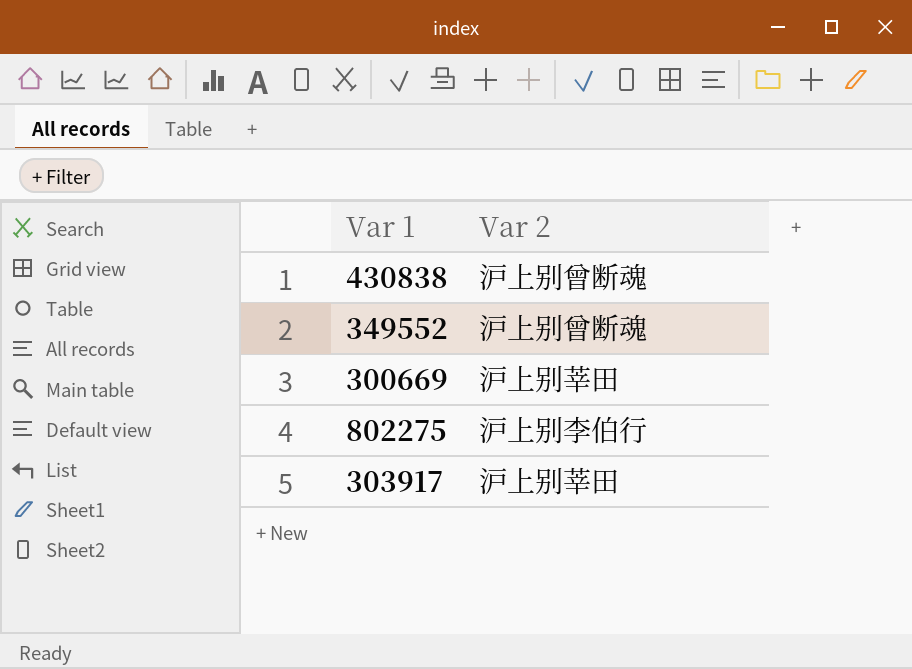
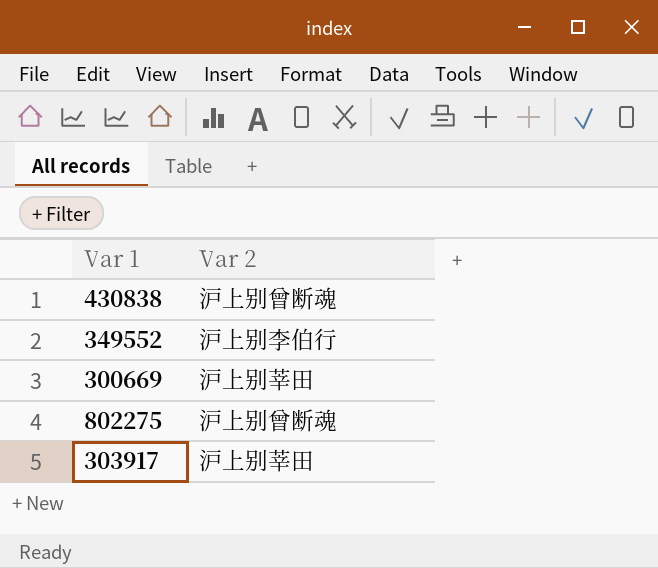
349552 | Var 2: 沪上别曾断魂 -> 沪上别李伯行
802275 | Var 2: 沪上别李伯行 -> 沪上别曾断魂

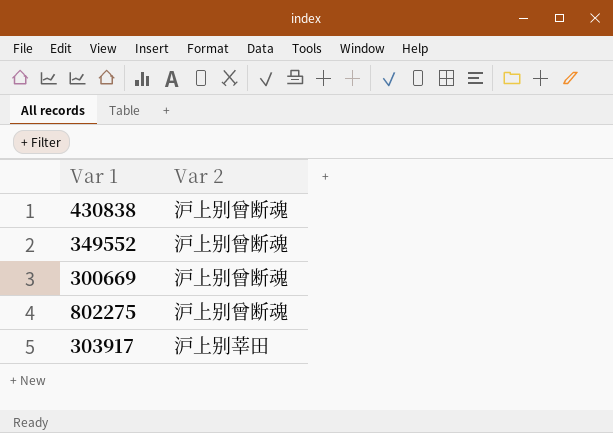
349552 | Var 2: 沪上别李伯行 -> 沪上别曾断魂
300669 | Var 2: 沪上别莘田 -> 沪上别曾断魂

